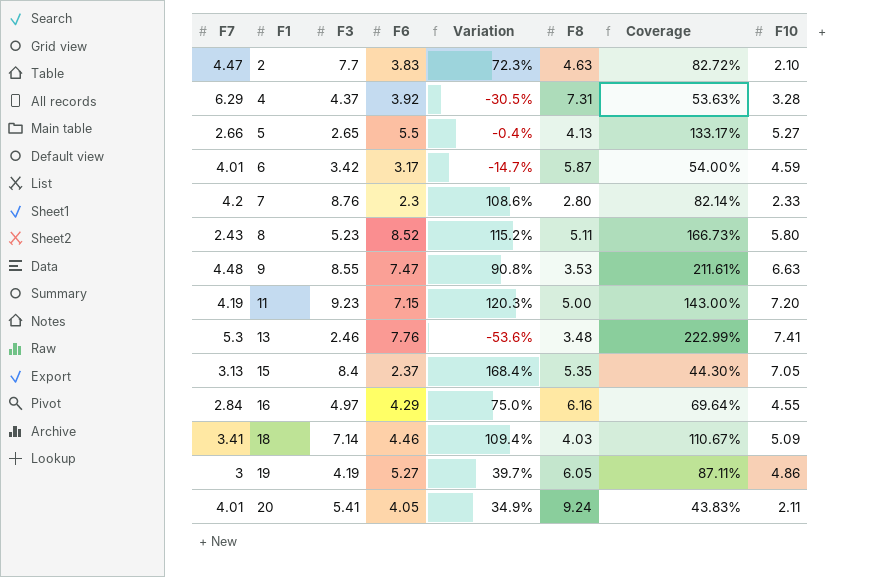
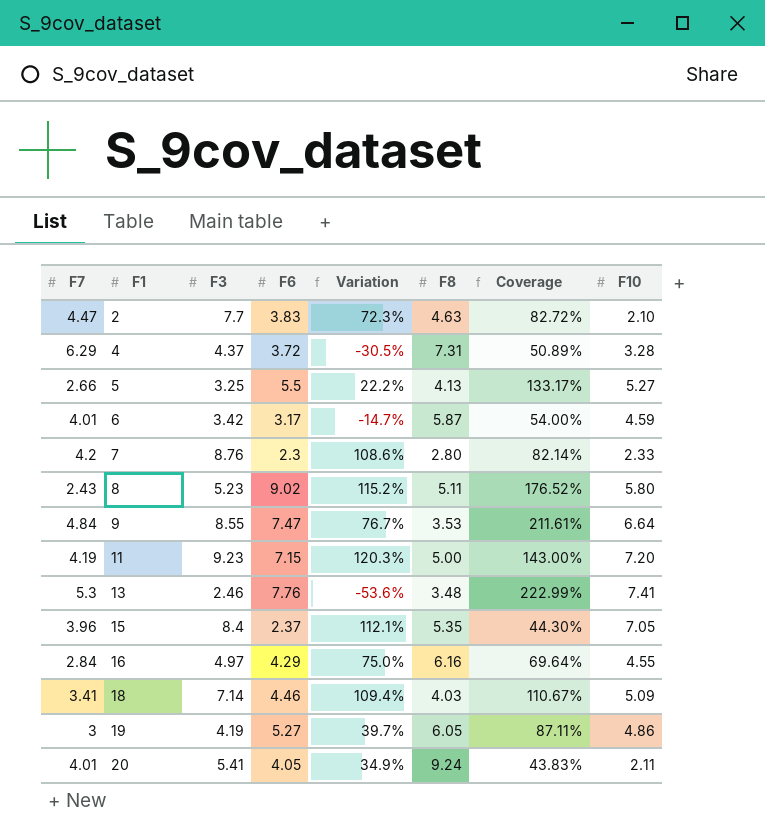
4 | F6: 3.92 -> 3.72
4 | Coverage: 53.63% -> 50.89%
5 | F3: 2.65 -> 3.25
5 | Variation: -0.4% -> 22.2%
8 | F6: 8.52 -> 9.02
8 | Coverage: 166.73% -> 176.52%
9 | F7: 4.48 -> 4.84
9 | Variation: 90.8% -> 76.7%
9 | F10: 6.63 -> 6.64
15 | F7: 3.13 -> 3.96
15 | Variation: 168.4% -> 112.1%

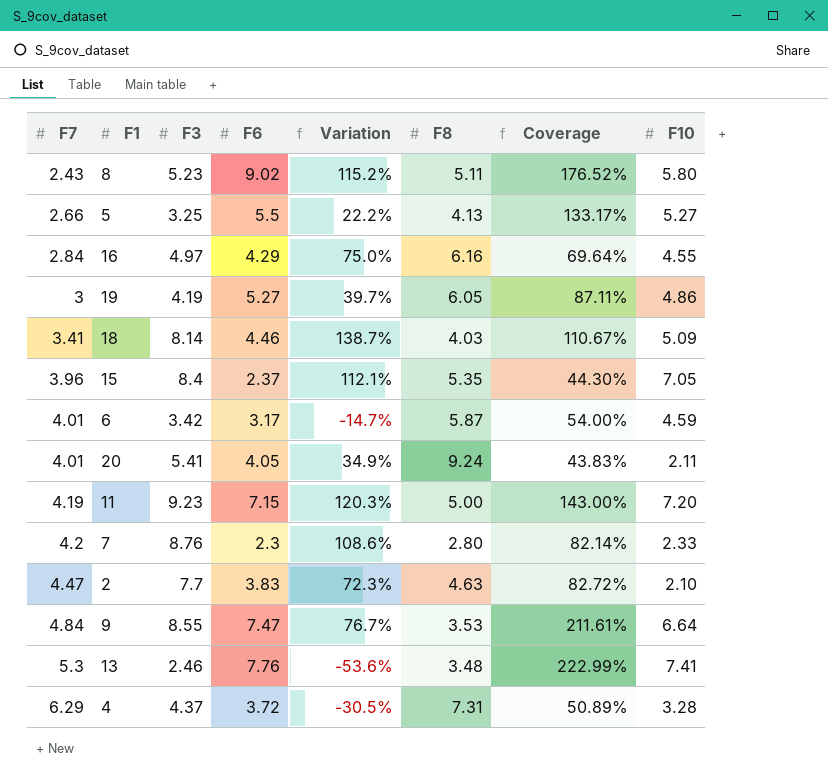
row order: F1 ascending -> F7 ascending
18 | F3: 7.14 -> 8.14
18 | Variation: 109.4% -> 138.7%

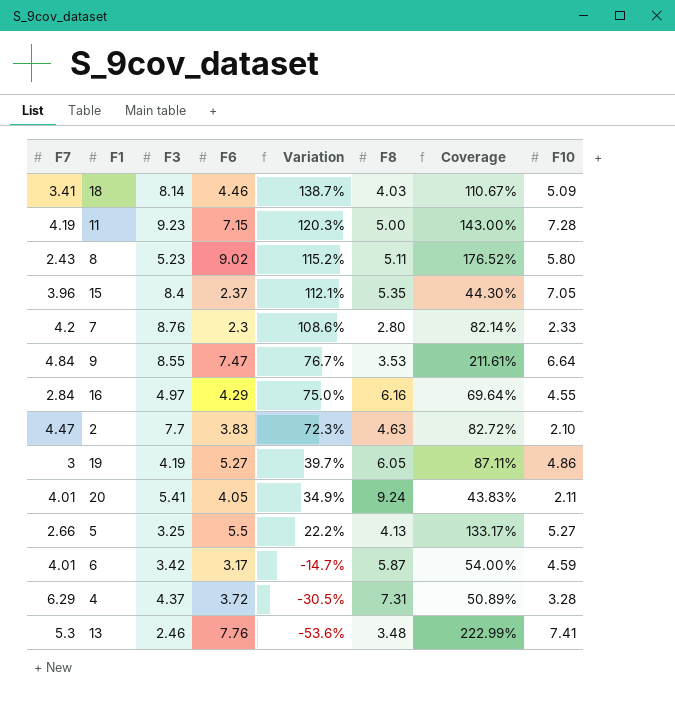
row order: F7 ascending -> Variation descending
11 | F10: 7.20 -> 7.28

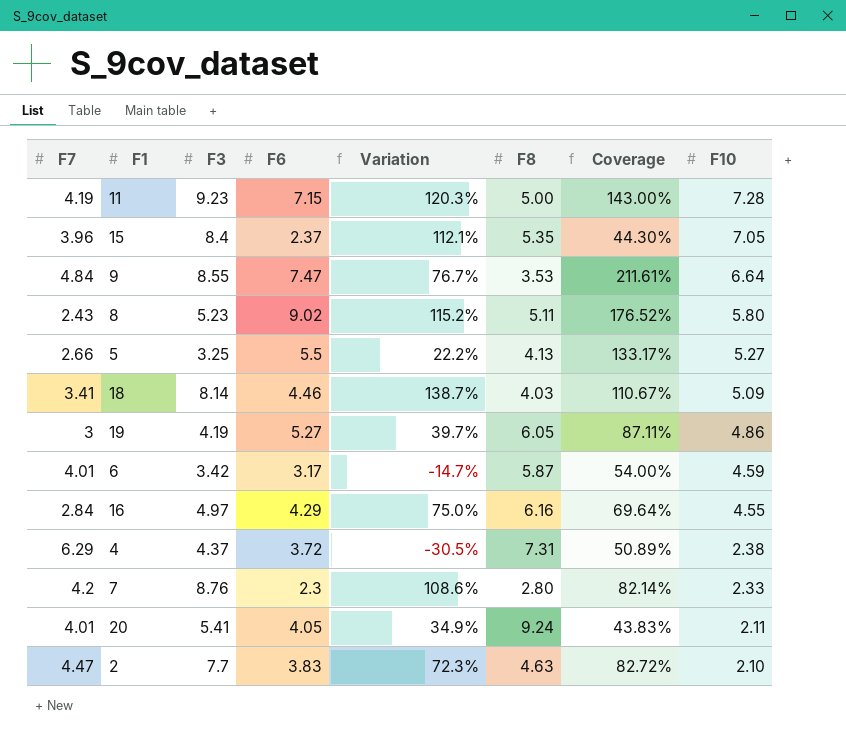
row order: Variation descending -> F10 descending
row 13: 5.3 | 2.46 | 7.76 | -53.6% | 3.48 | 222.99% | 7.41 -> none
4 | F10: 3.28 -> 2.38

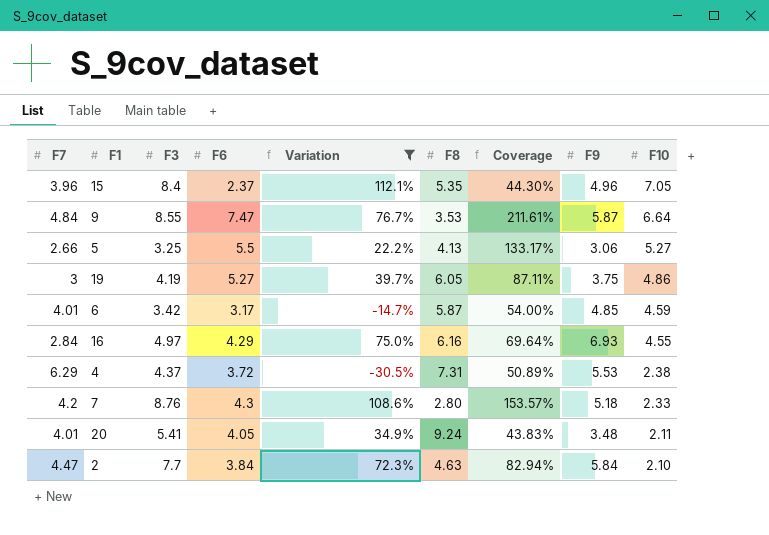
filter: none -> Variation <= 112.1%
column F9 | position: none -> 8
7 | F6: 2.3 -> 4.3
7 | Coverage: 82.14% -> 153.57%
2 | F6: 3.83 -> 3.84
2 | Coverage: 82.72% -> 82.94%

